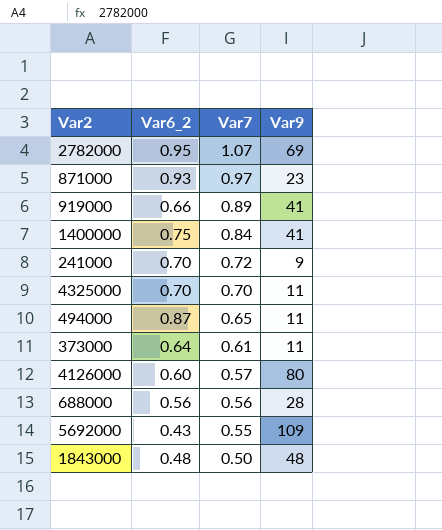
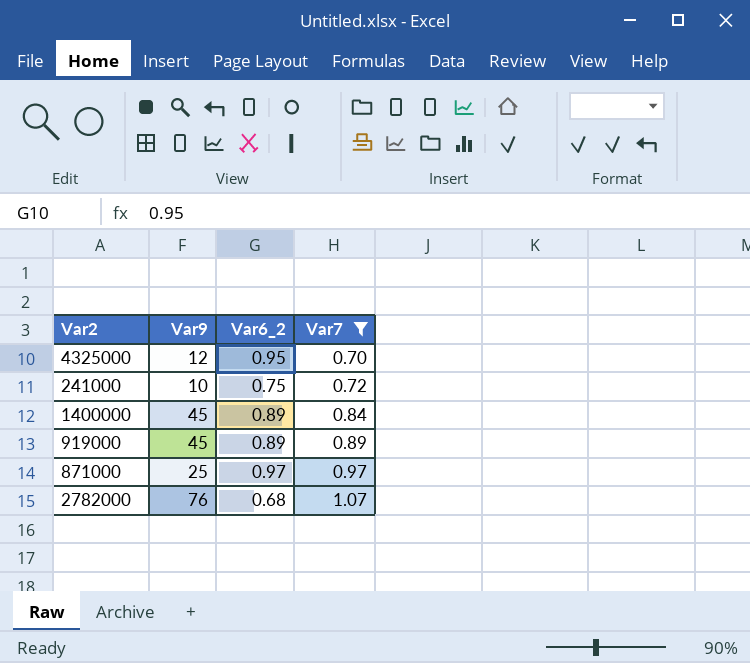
filter: none -> Var7 >= 0.70
row order: Var7 descending -> Var7 ascending
column Var9 | position: 4 -> 2
4325000 | Var9: 11 -> 12
4325000 | Var6_2: 0.70 -> 0.95
241000 | Var9: 9 -> 10
241000 | Var6_2: 0.70 -> 0.75
1400000 | Var9: 41 -> 45
1400000 | Var6_2: 0.75 -> 0.89
919000 | Var9: 41 -> 45
919000 | Var6_2: 0.66 -> 0.89
871000 | Var9: 23 -> 25
871000 | Var6_2: 0.93 -> 0.97
2782000 | Var9: 69 -> 76
2782000 | Var6_2: 0.95 -> 0.68

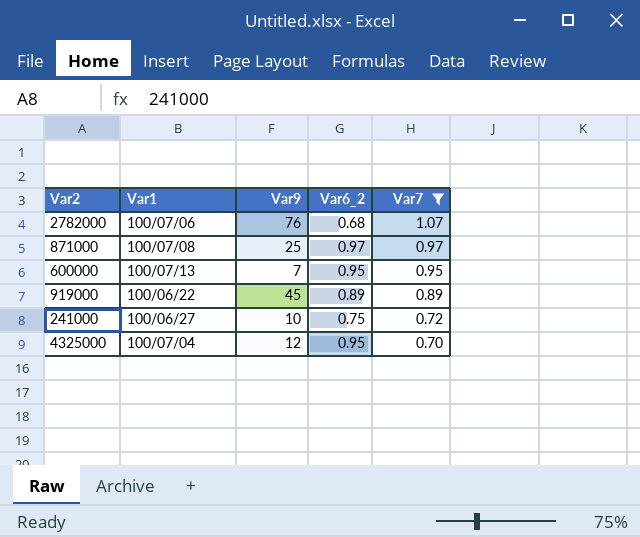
row order: Var7 ascending -> Var7 descending
column Var1 | position: none -> 2
row 1400000: 45 | 0.89 | 0.84 -> none
row 600000: none -> 100/07/13 | 7 | 0.95 | 0.95

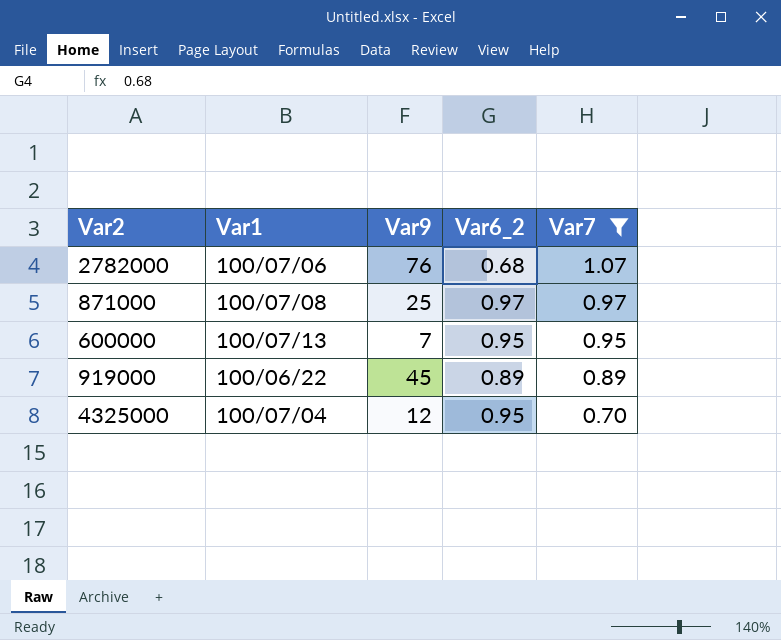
row 241000: 100/06/27 | 10 | 0.75 | 0.72 -> none

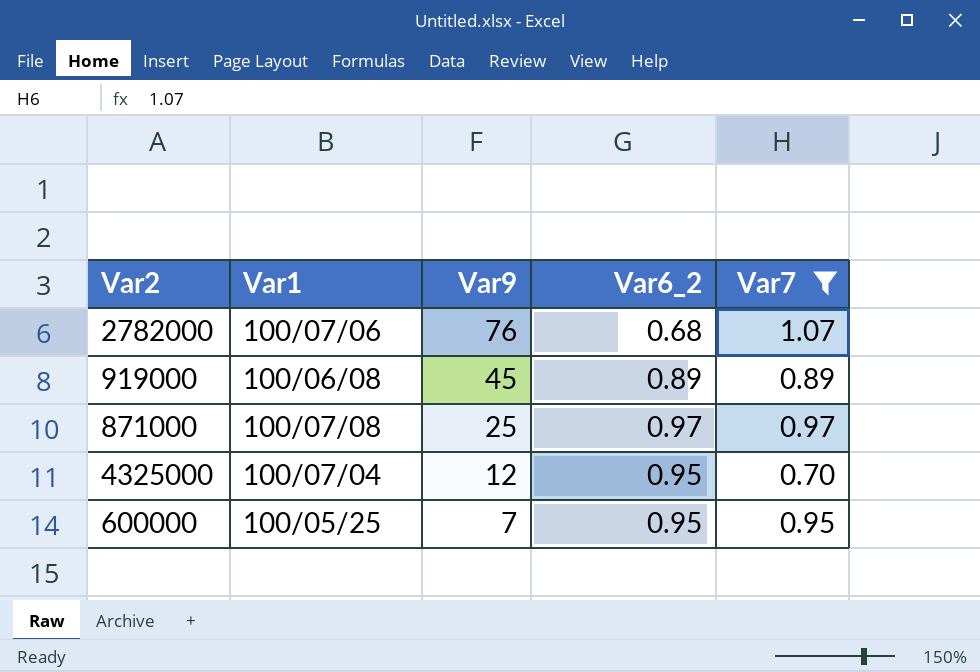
row order: Var7 descending -> Var9 descending
919000 | Var1: 100/06/22 -> 100/06/08
600000 | Var1: 100/07/13 -> 100/05/25

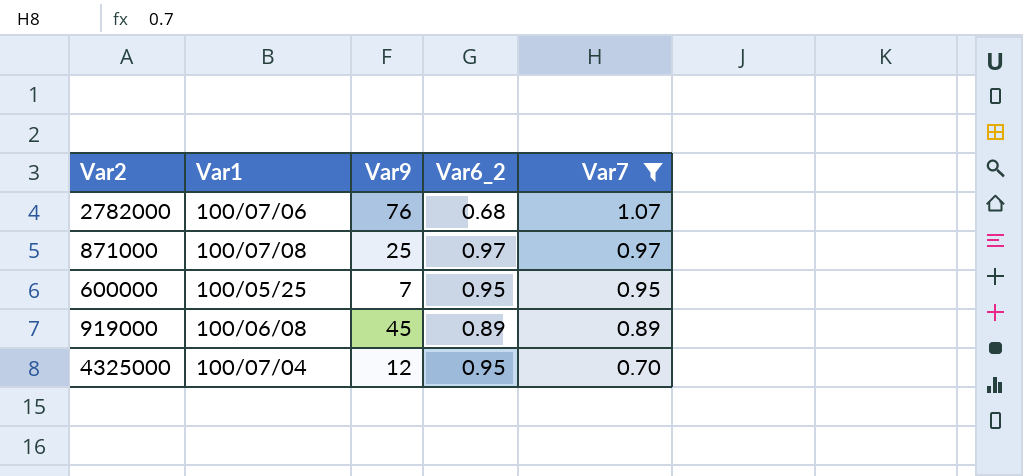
row order: Var9 descending -> Var7 descending

